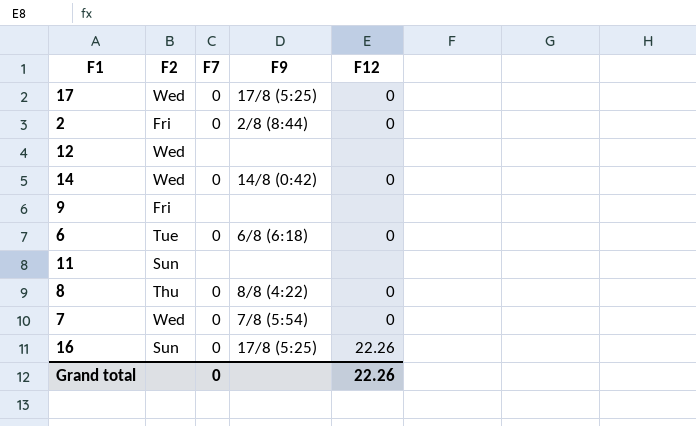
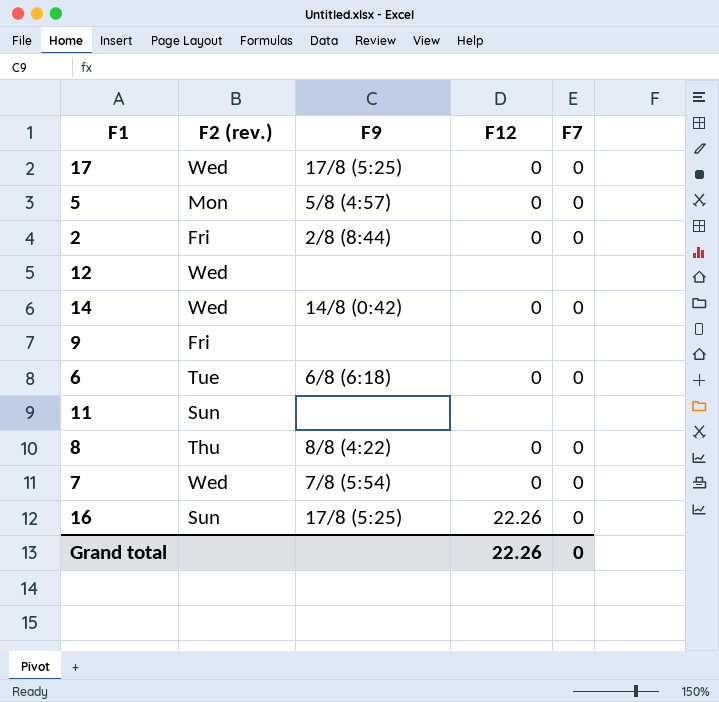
column name: F2 -> F2 (rev.)
column F7 | position: 3 -> 5
row 5: none -> Mon | 5/8 (4:57) | 0 | 0

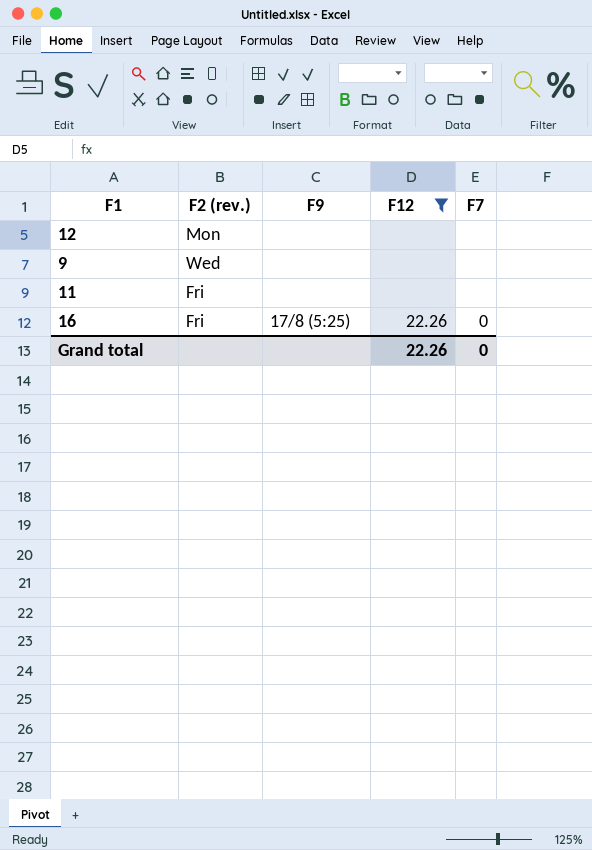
filter: none -> F12 != 0
12 | F2 (rev.): Wed -> Mon
9 | F2 (rev.): Fri -> Wed
11 | F2 (rev.): Sun -> Fri
16 | F2 (rev.): Sun -> Fri

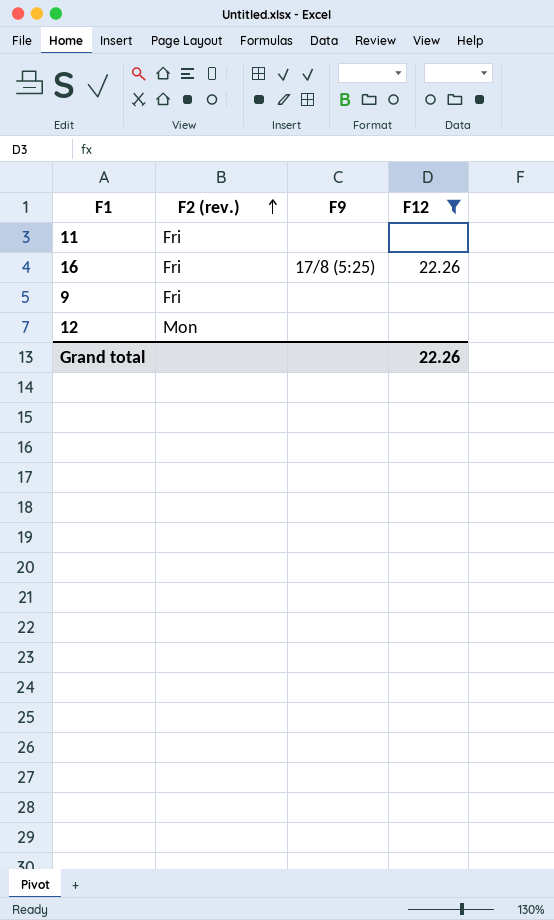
row order: none -> F2 (rev.) ascending
column F7 | position: 5 -> none
9 | F2 (rev.): Wed -> Fri

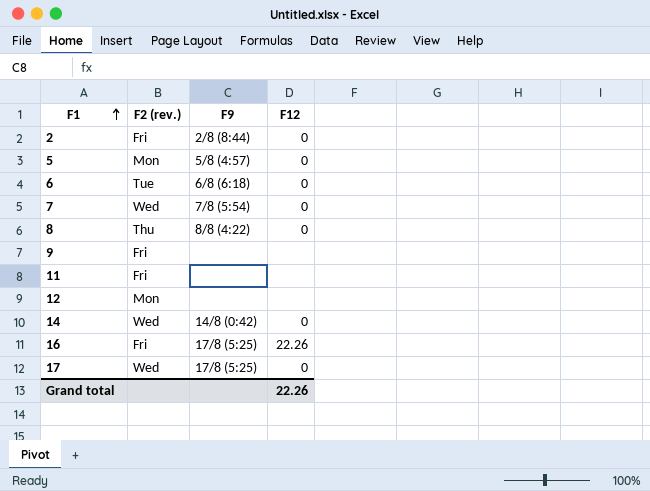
filter: F12 != 0 -> none
row order: F2 (rev.) ascending -> F1 ascending

